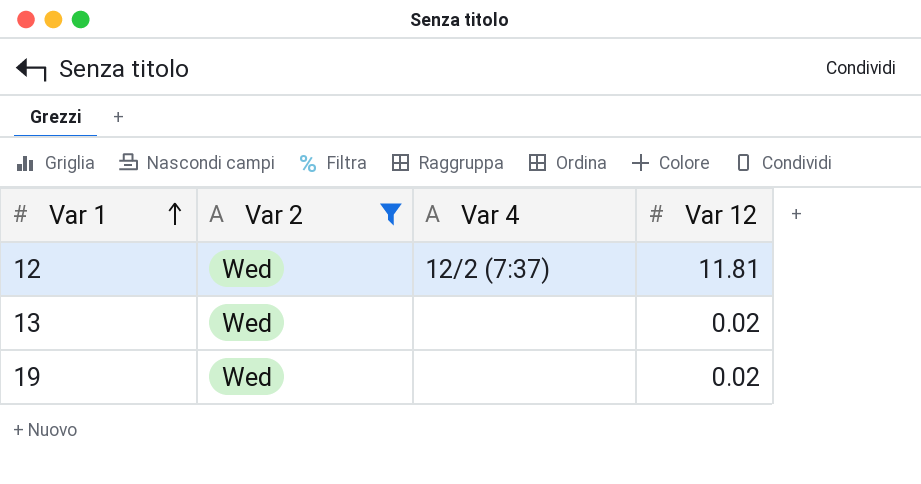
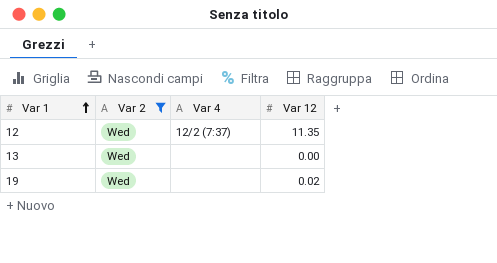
12 | Var 12: 11.81 -> 11.35
13 | Var 12: 0.02 -> 0.00

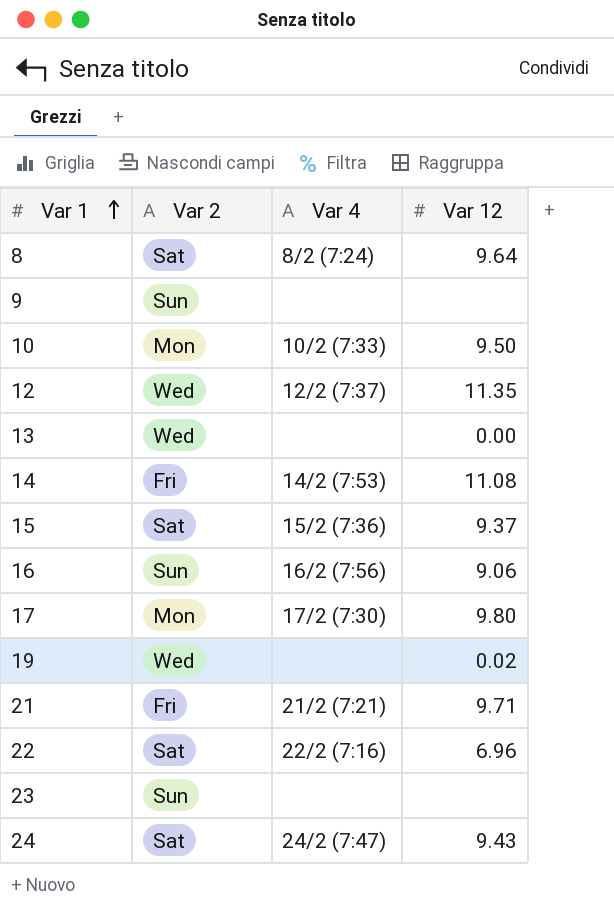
filter: Var 2 = Wed -> none

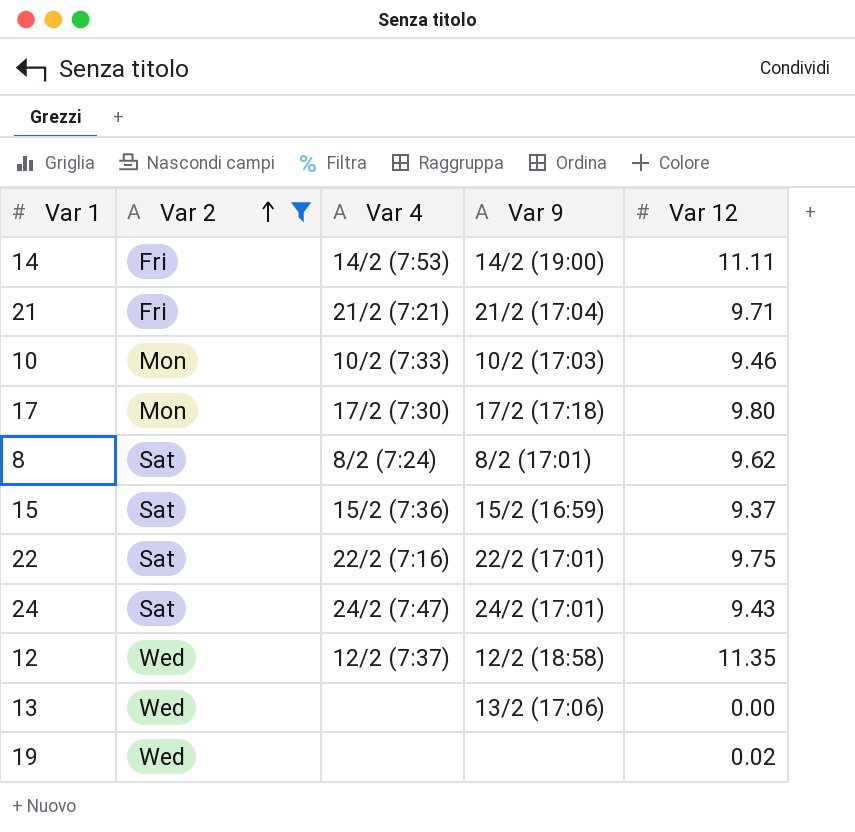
filter: none -> Var 2 != Sun
row order: Var 1 ascending -> Var 2 ascending
column Var 9 | position: none -> 4
14 | Var 12: 11.08 -> 11.11
10 | Var 12: 9.50 -> 9.46
8 | Var 12: 9.64 -> 9.62
22 | Var 12: 6.96 -> 9.75

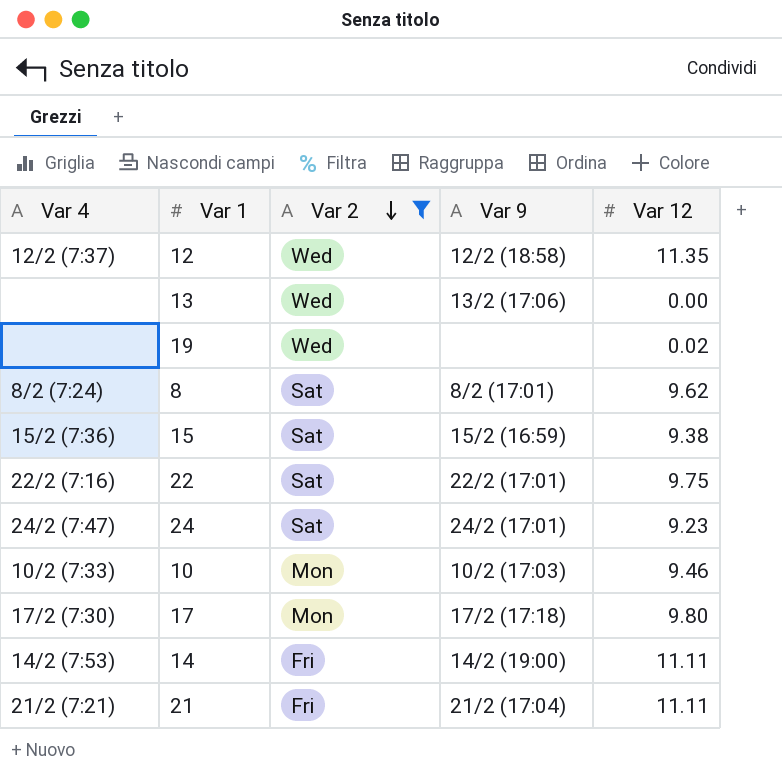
row order: Var 2 ascending -> Var 2 descending
column Var 4 | position: 3 -> 1
15 | Var 12: 9.37 -> 9.38
24 | Var 12: 9.43 -> 9.23
21 | Var 12: 9.71 -> 11.11

